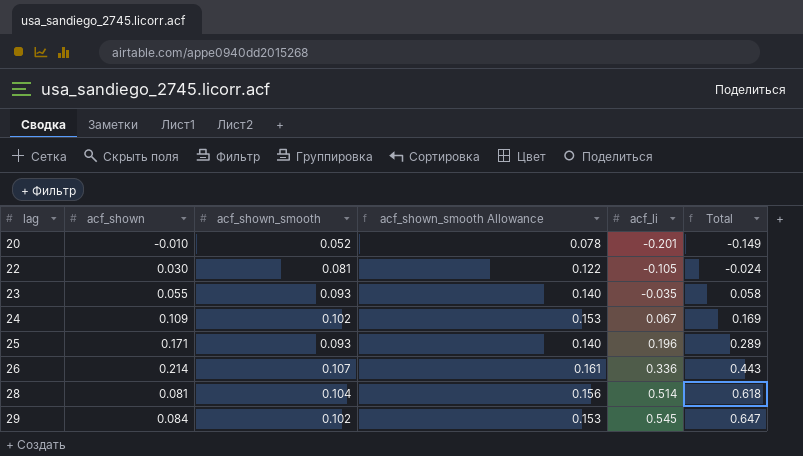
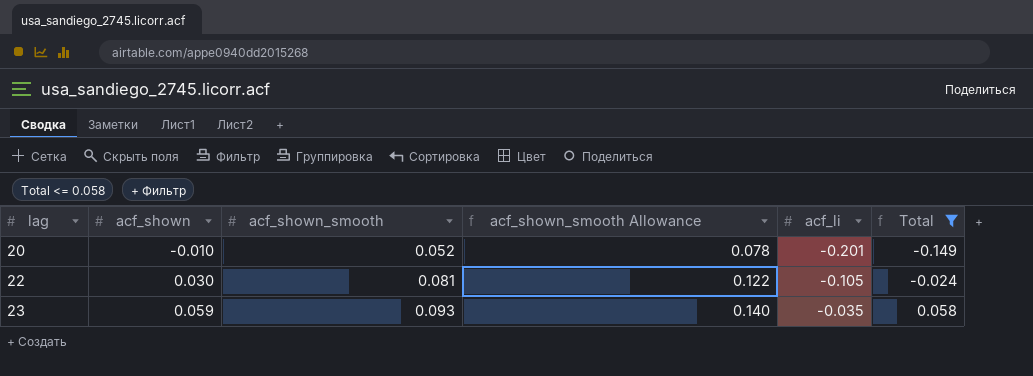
filter: none -> Total <= 0.058
23 | acf_shown: 0.055 -> 0.059

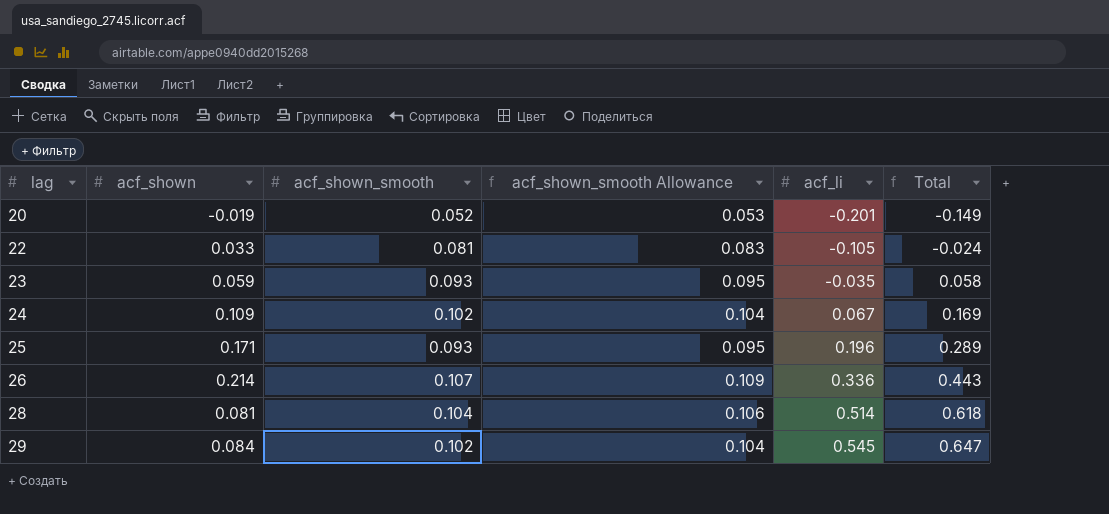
filter: Total <= 0.058 -> none
column acf_shown_smooth Allowance | formula: [acf_shown_smooth] * 1.5 -> [acf_shown_smooth] * 1.02
20 | acf_shown: -0.010 -> -0.019
22 | acf_shown: 0.030 -> 0.033

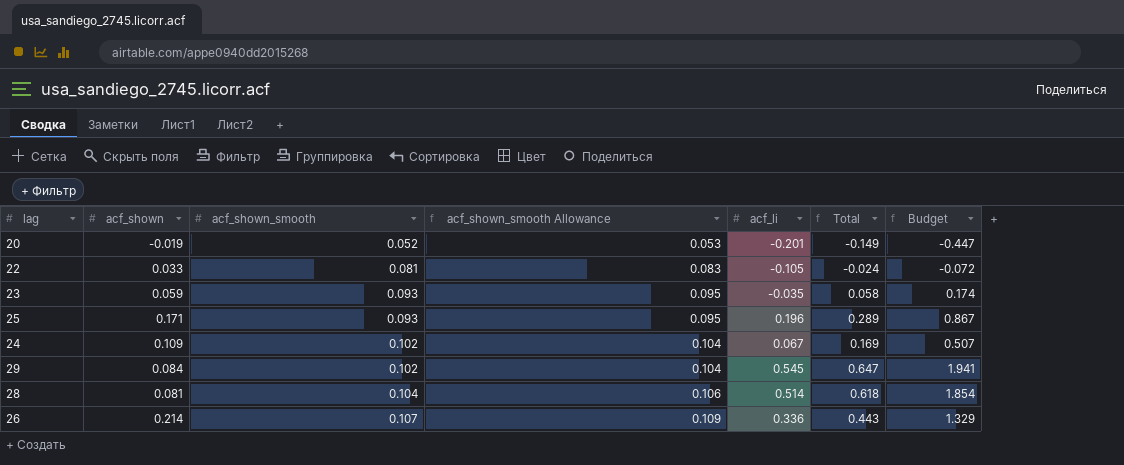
row order: lag ascending -> acf_shown_smooth ascending
column Budget | formula: none -> [Total] * 3

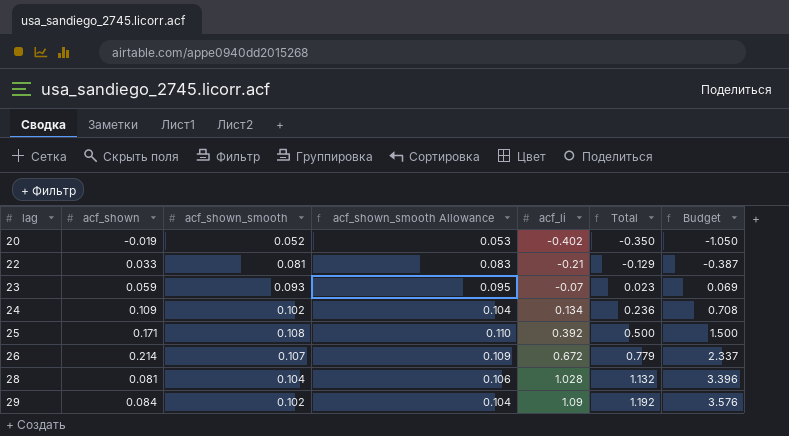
row order: acf_shown_smooth ascending -> lag ascending
20 | acf_li: -0.201 -> -0.402
20 | Total: -0.149 -> -0.350
20 | Budget: -0.447 -> -1.050
22 | acf_li: -0.105 -> -0.21
22 | Total: -0.024 -> -0.129
22 | Budget: -0.072 -> -0.387
23 | acf_li: -0.035 -> -0.07
23 | Total: 0.058 -> 0.023
23 | Budget: 0.174 -> 0.069
24 | acf_li: 0.067 -> 0.134
24 | Total: 0.169 -> 0.236
24 | Budget: 0.507 -> 0.708
25 | acf_shown_smooth: 0.093 -> 0.108
25 | acf_shown_smooth Allowance: 0.095 -> 0.110
25 | acf_li: 0.196 -> 0.392
25 | Total: 0.289 -> 0.500
25 | Budget: 0.867 -> 1.500
26 | acf_li: 0.336 -> 0.672
26 | Total: 0.443 -> 0.779
26 | Budget: 1.329 -> 2.337
28 | acf_li: 0.514 -> 1.028
28 | Total: 0.618 -> 1.132
28 | Budget: 1.854 -> 3.396
29 | acf_li: 0.545 -> 1.09
29 | Total: 0.647 -> 1.192
29 | Budget: 1.941 -> 3.576

